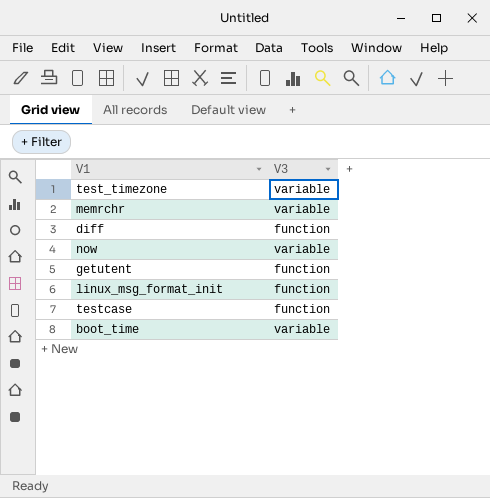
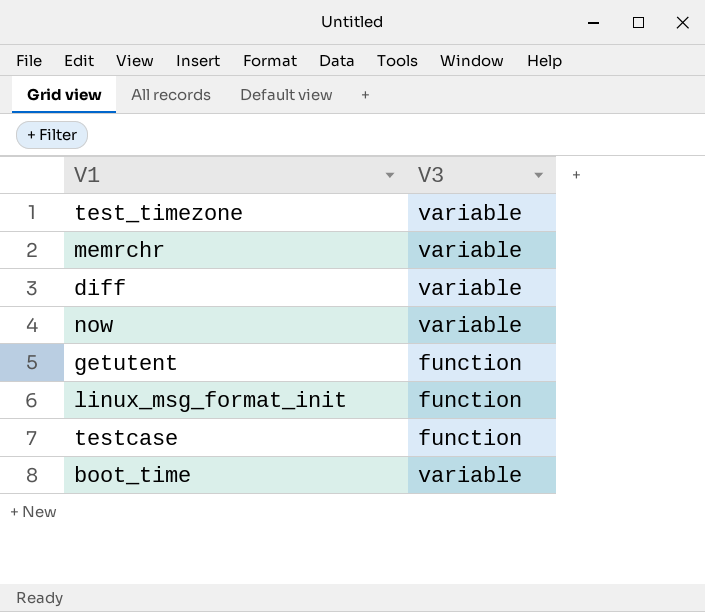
diff | V3: function -> variable

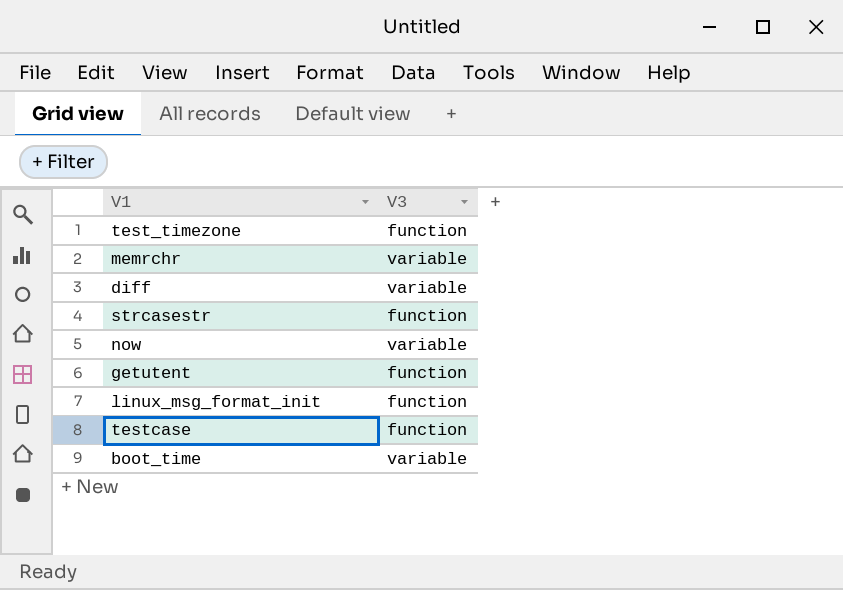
test_timezone | V3: variable -> function
row strcasestr: none -> function

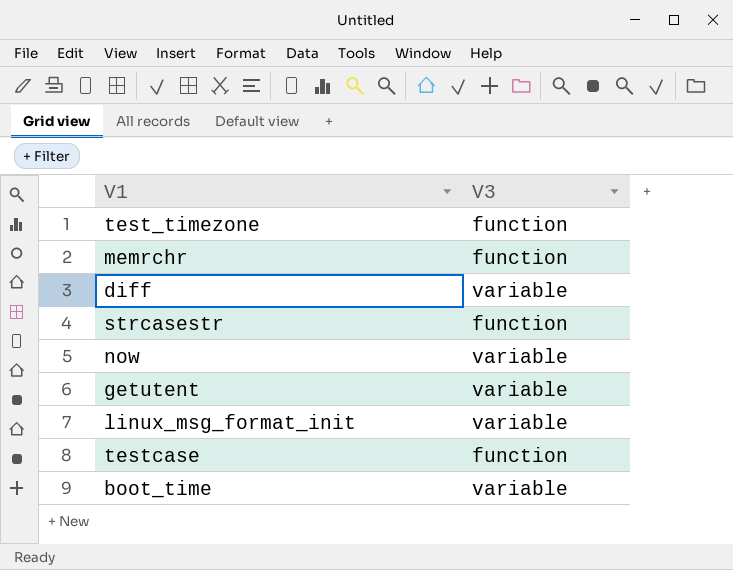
memrchr | V3: variable -> function
getutent | V3: function -> variable
linux_msg_format_init | V3: function -> variable

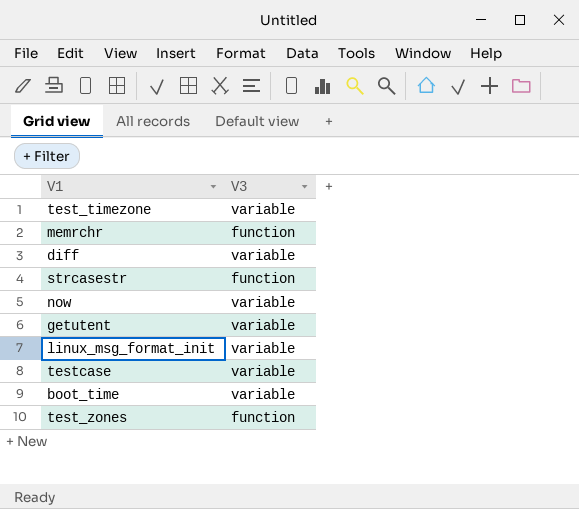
test_timezone | V3: function -> variable
testcase | V3: function -> variable
row test_zones: none -> function

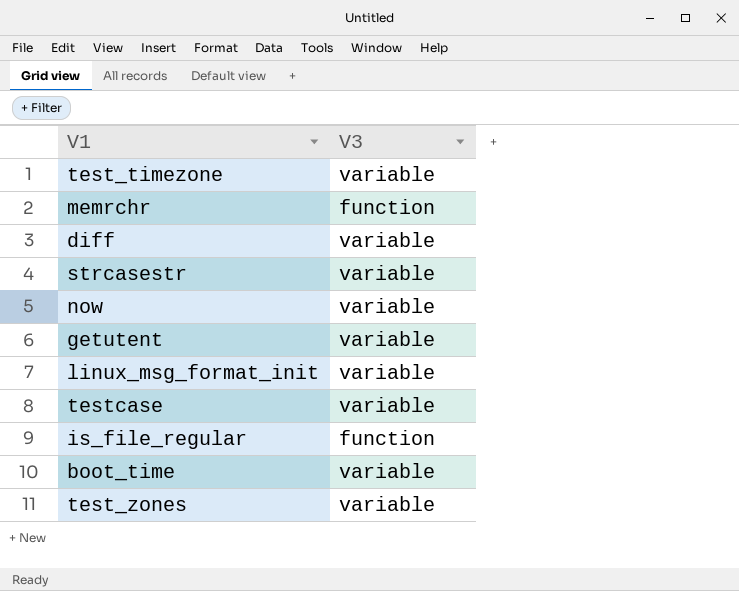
strcasestr | V3: function -> variable
row is_file_regular: none -> function
test_zones | V3: function -> variable

